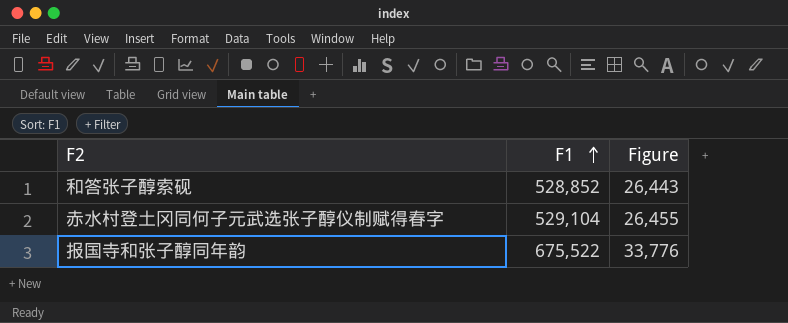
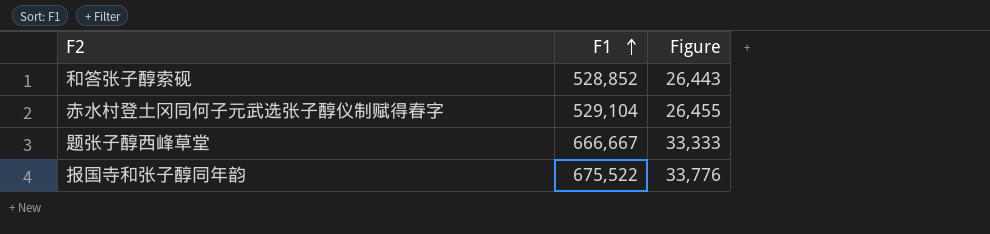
row 题张子醇西峰草堂: none -> 666,667 | 33,333

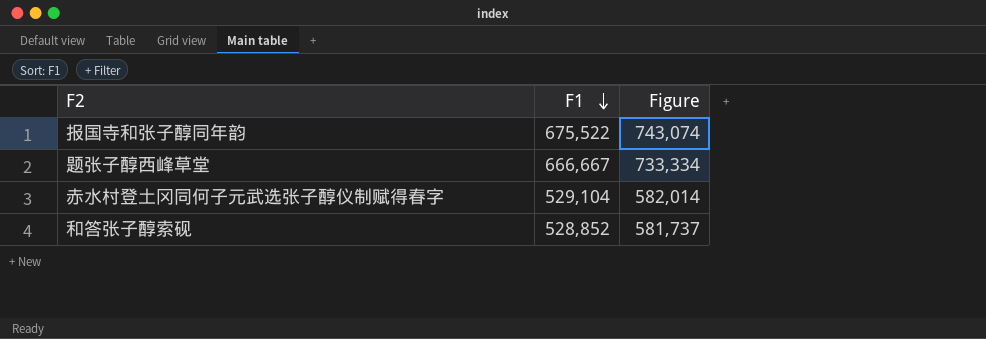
row order: F1 ascending -> F1 descending
column Figure | formula: [F1] * 0.05 -> [F1] * 1.1

